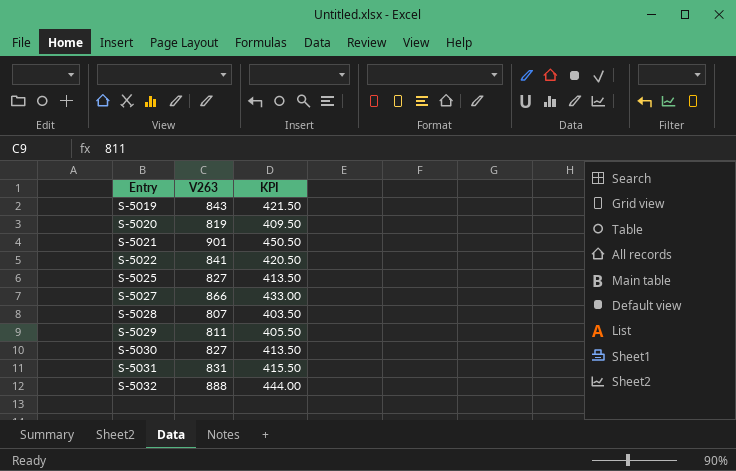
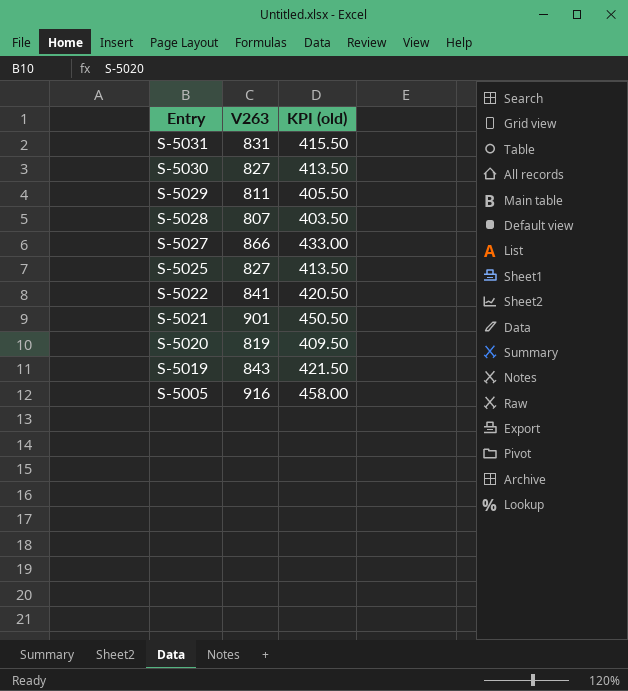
row order: Entry ascending -> Entry descending
column name: KPI -> KPI (old)
row S-5032: 888 | 444.00 -> none
row S-5005: none -> 916 | 458.00

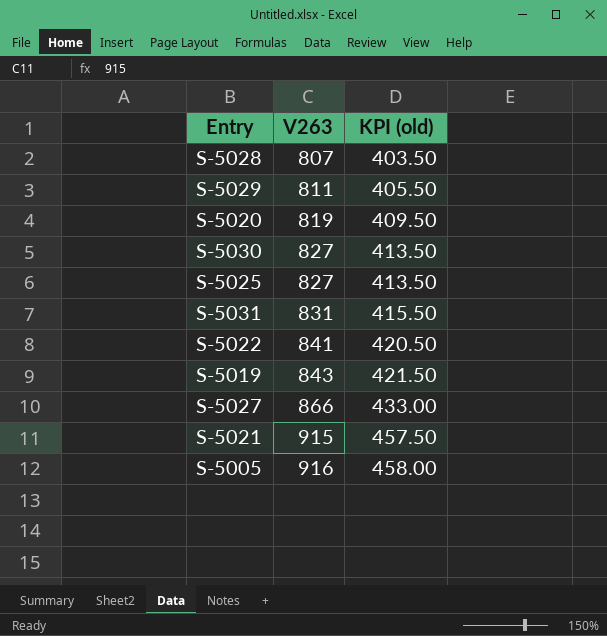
row order: Entry descending -> V263 ascending
S-5021 | V263: 901 -> 915
S-5021 | KPI (old): 450.50 -> 457.50

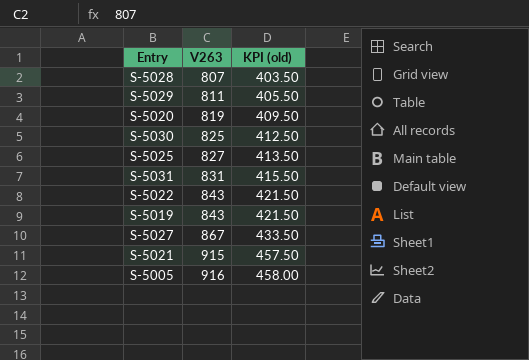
S-5030 | V263: 827 -> 825
S-5030 | KPI (old): 413.50 -> 412.50
S-5022 | V263: 841 -> 843
S-5022 | KPI (old): 420.50 -> 421.50
S-5027 | V263: 866 -> 867
S-5027 | KPI (old): 433.00 -> 433.50

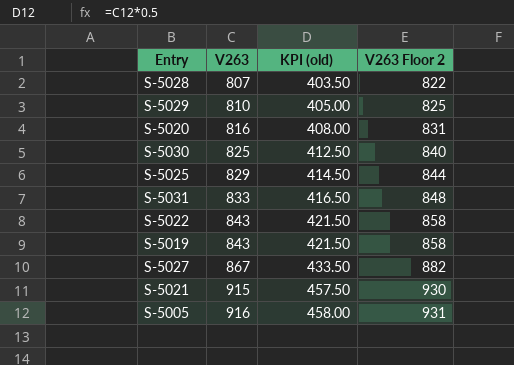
column V263 Floor 2 | formula: none -> [V263] + 15
S-5029 | V263: 811 -> 810
S-5029 | KPI (old): 405.50 -> 405.00
S-5020 | V263: 819 -> 816
S-5020 | KPI (old): 409.50 -> 408.00
S-5025 | V263: 827 -> 829
S-5025 | KPI (old): 413.50 -> 414.50
S-5031 | V263: 831 -> 833
S-5031 | KPI (old): 415.50 -> 416.50

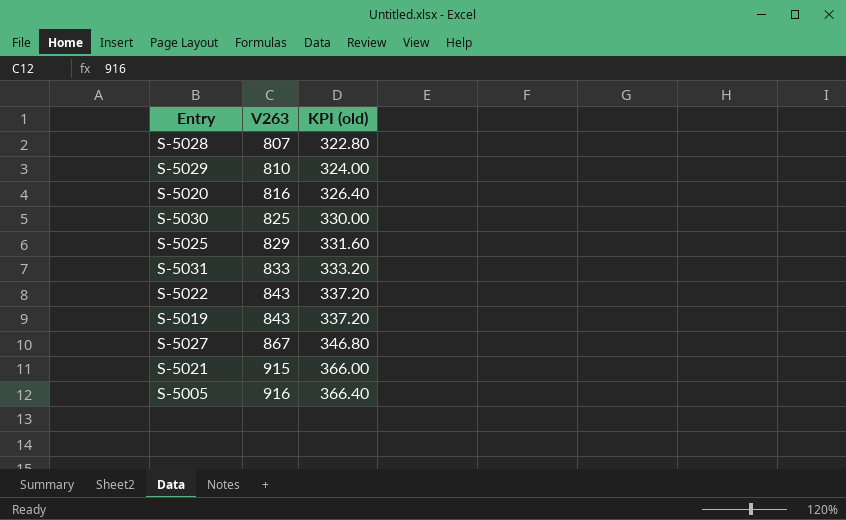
column V263 Floor 2 | formula: [V263] + 15 -> none
column KPI (old) | formula: [V263] * 0.5 -> [V263] * 0.4

